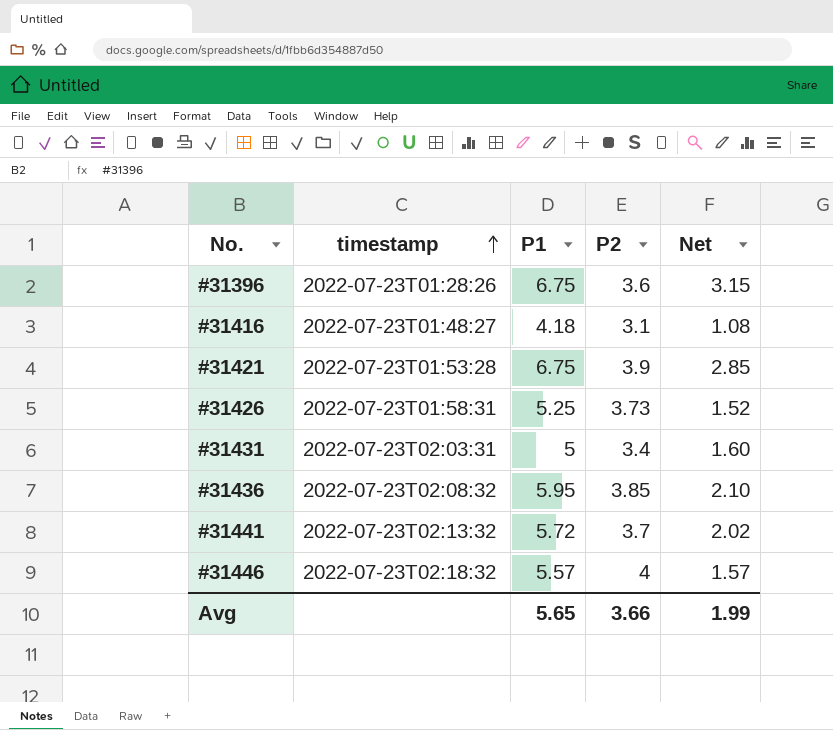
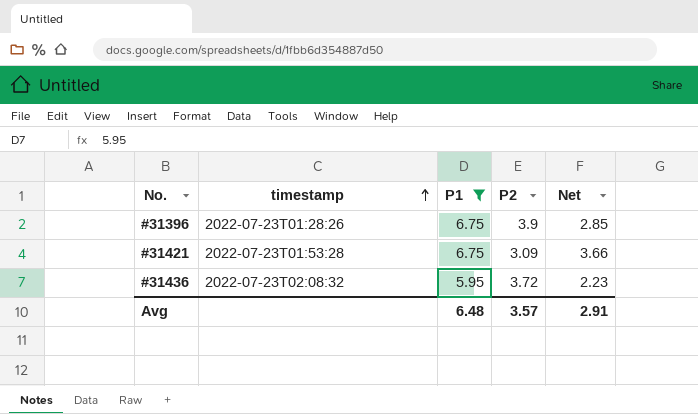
filter: none -> P1 >= 5.95
#31396 | P2: 3.6 -> 3.9
#31396 | Net: 3.15 -> 2.85
#31421 | P2: 3.9 -> 3.09
#31421 | Net: 2.85 -> 3.66
#31436 | P2: 3.85 -> 3.72
#31436 | Net: 2.10 -> 2.23
Avg | P1: 5.65 -> 6.48
Avg | P2: 3.66 -> 3.57
Avg | Net: 1.99 -> 2.91

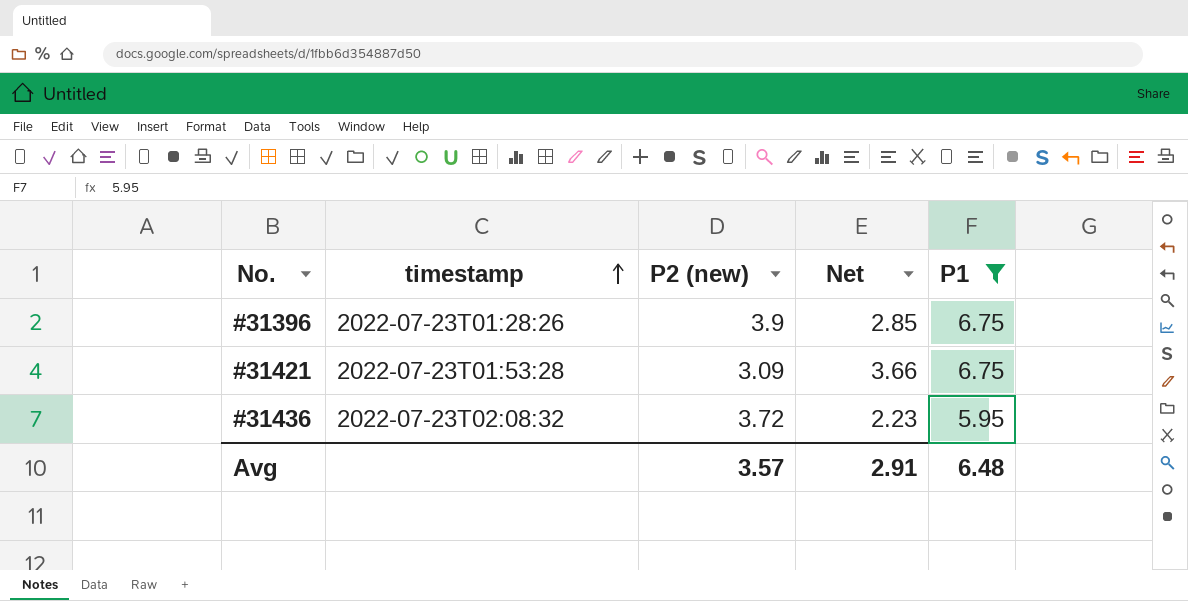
column name: P2 -> P2 (new)
column P1 | position: 3 -> 5

